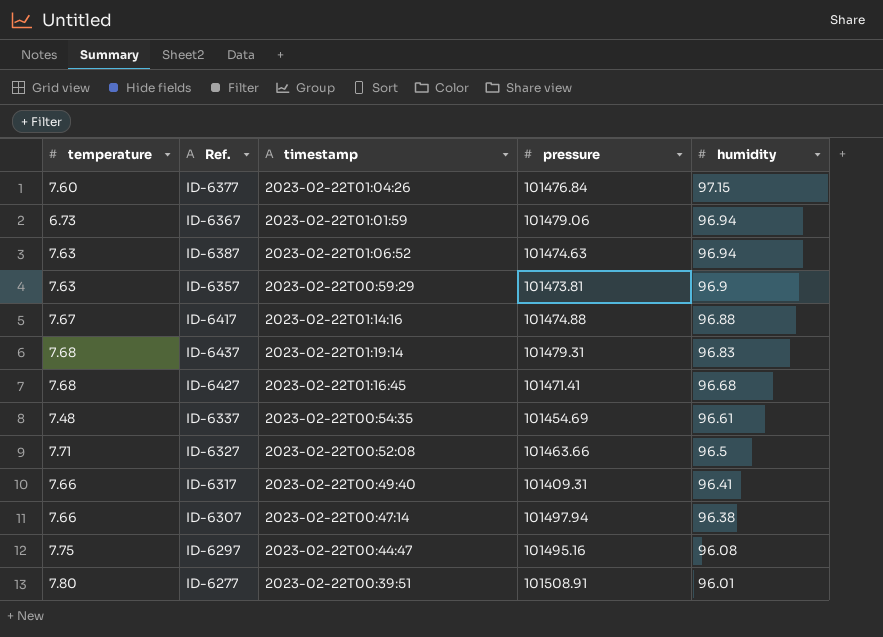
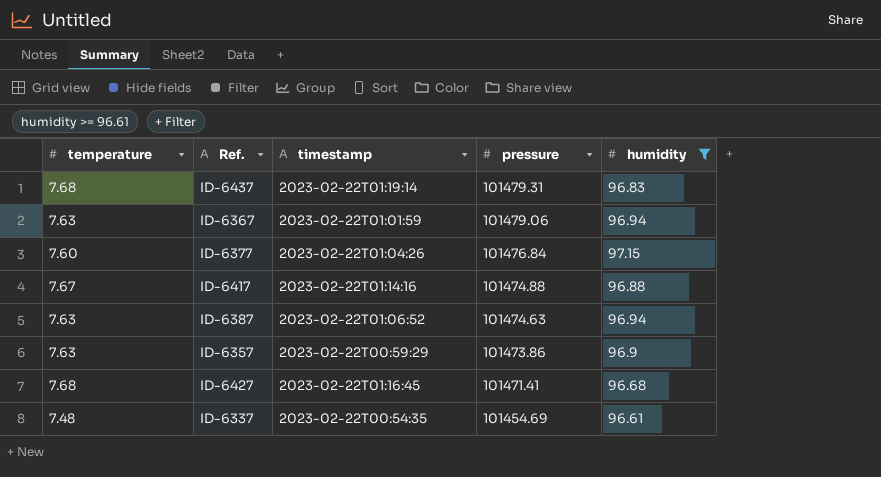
filter: none -> humidity >= 96.61
row order: humidity descending -> pressure descending
ID-6367 | temperature: 6.73 -> 7.63
ID-6357 | pressure: 101473.81 -> 101473.86

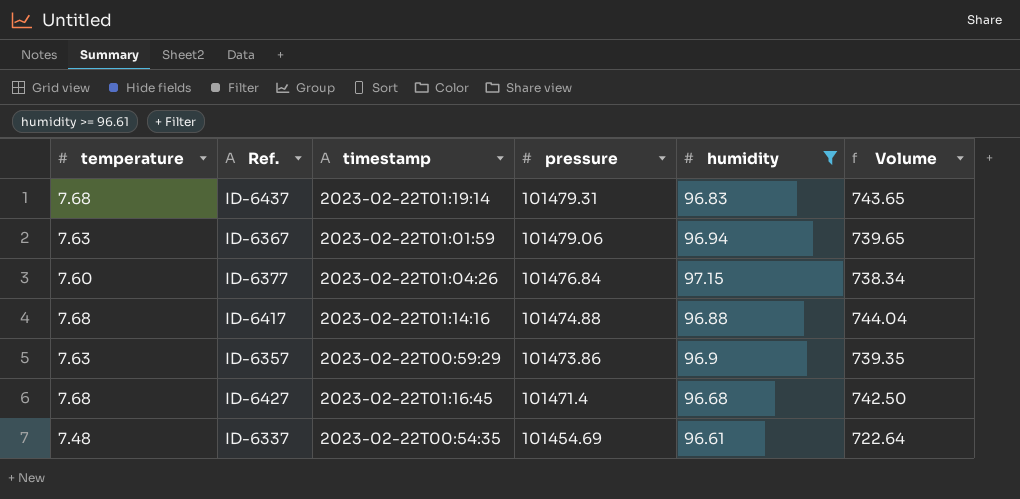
column Volume | formula: none -> [temperature] * [humidity]
row ID-6387: 7.63 | 2023-02-22T01:06:52 | 101474.63 | 96.94 -> none
ID-6417 | temperature: 7.67 -> 7.68
ID-6427 | pressure: 101471.41 -> 101471.4

